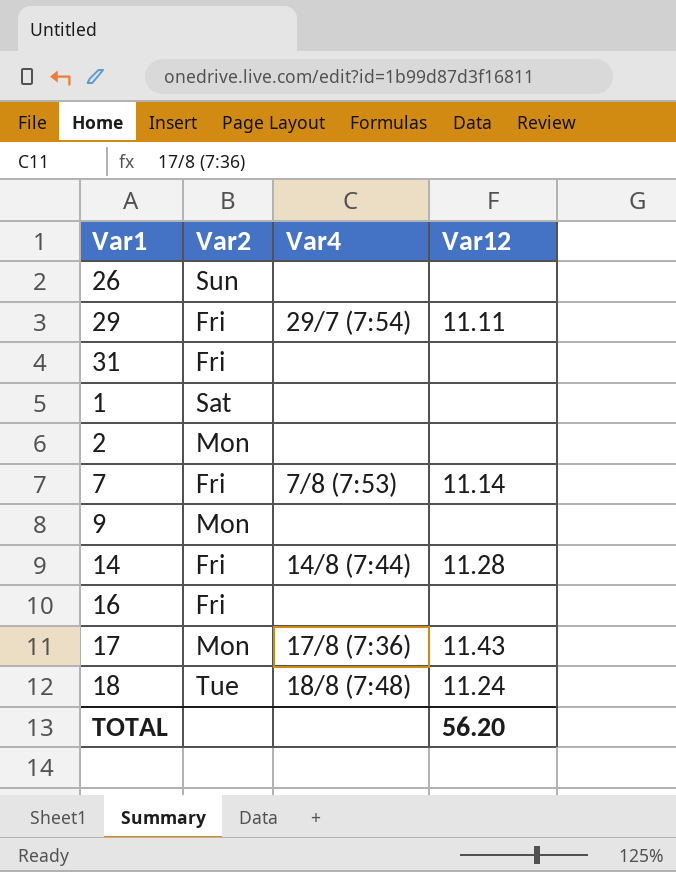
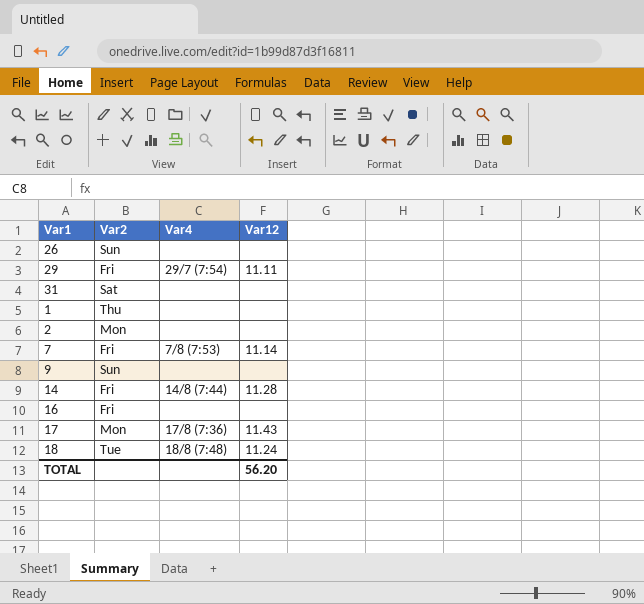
31 | Var2: Fri -> Sat
1 | Var2: Sat -> Thu
9 | Var2: Mon -> Sun

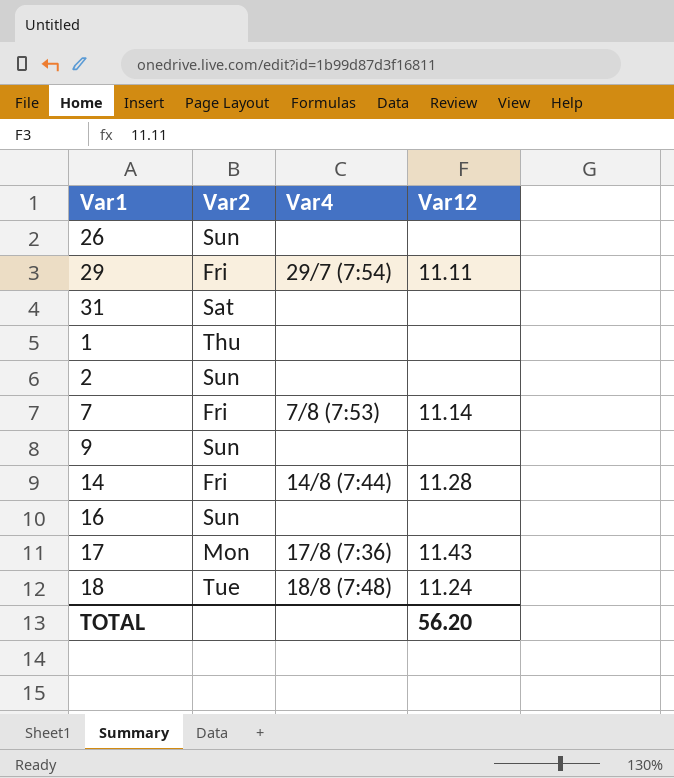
2 | Var2: Mon -> Sun
16 | Var2: Fri -> Sun

